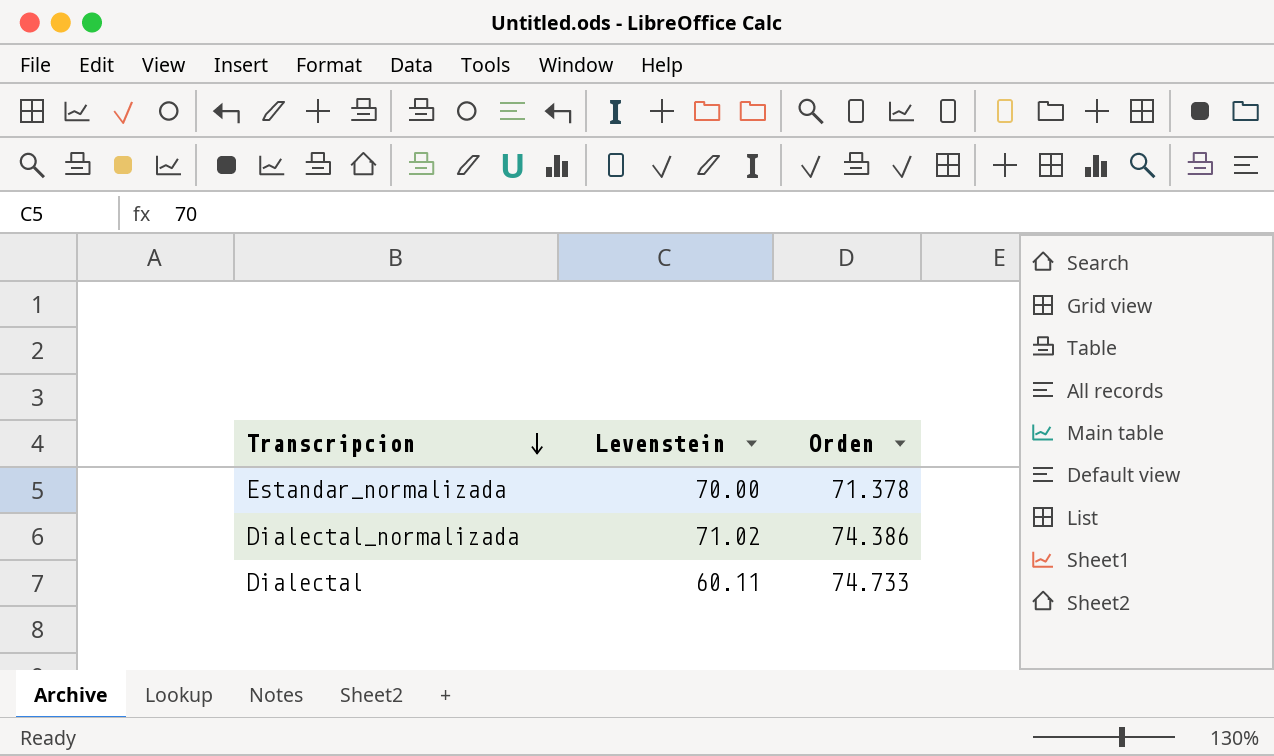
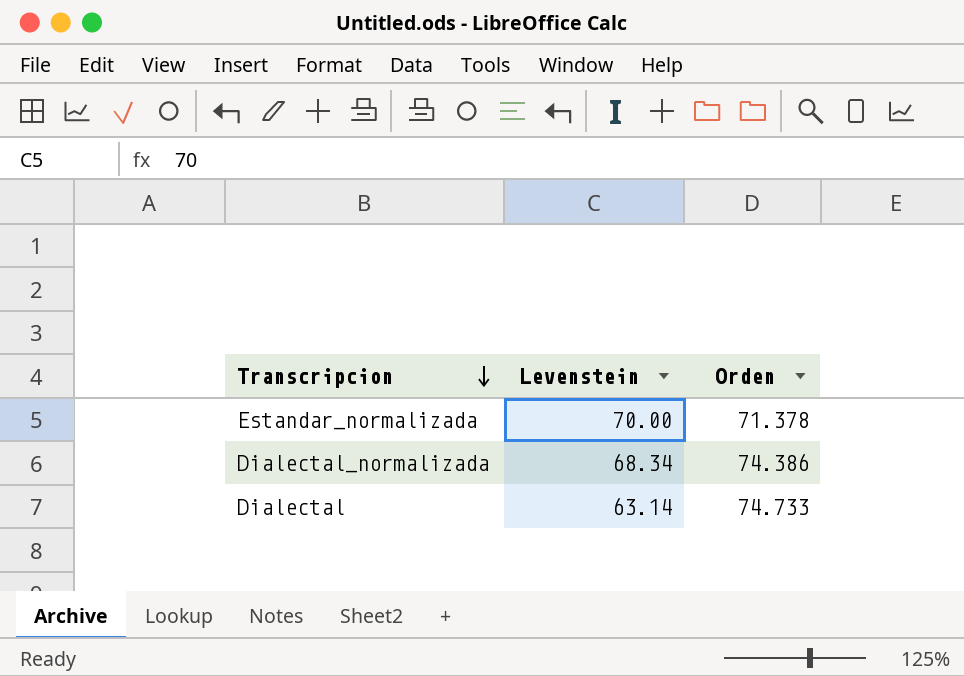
Dialectal_normalizada | Levenstein: 71.02 -> 68.34
Dialectal | Levenstein: 60.11 -> 63.14

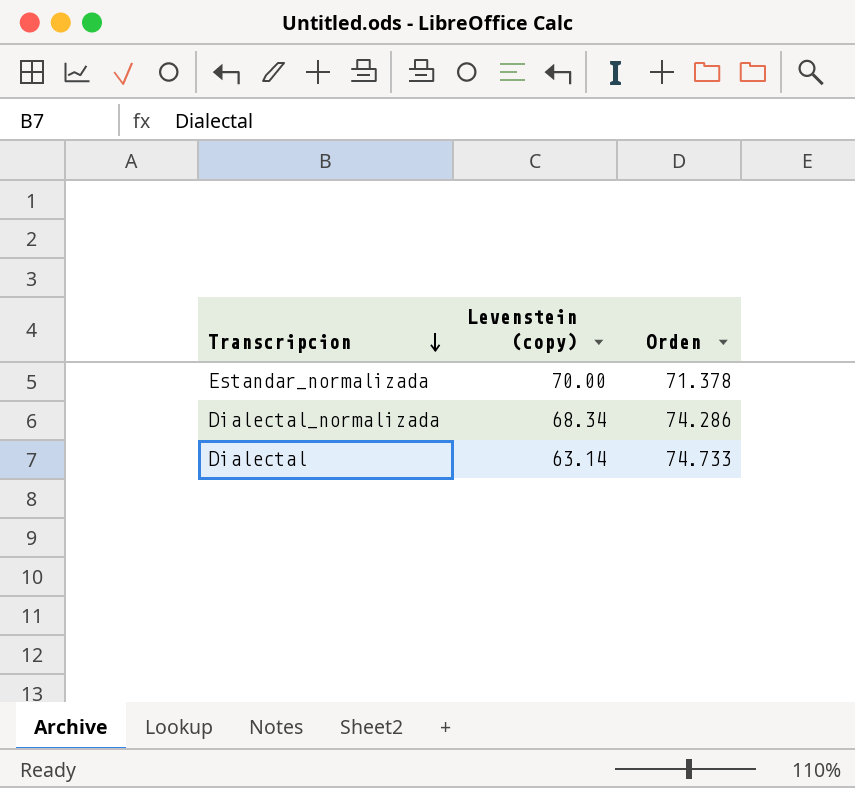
column name: Levenstein -> Levenstein (copy)
Dialectal_normalizada | Orden: 74.386 -> 74.286

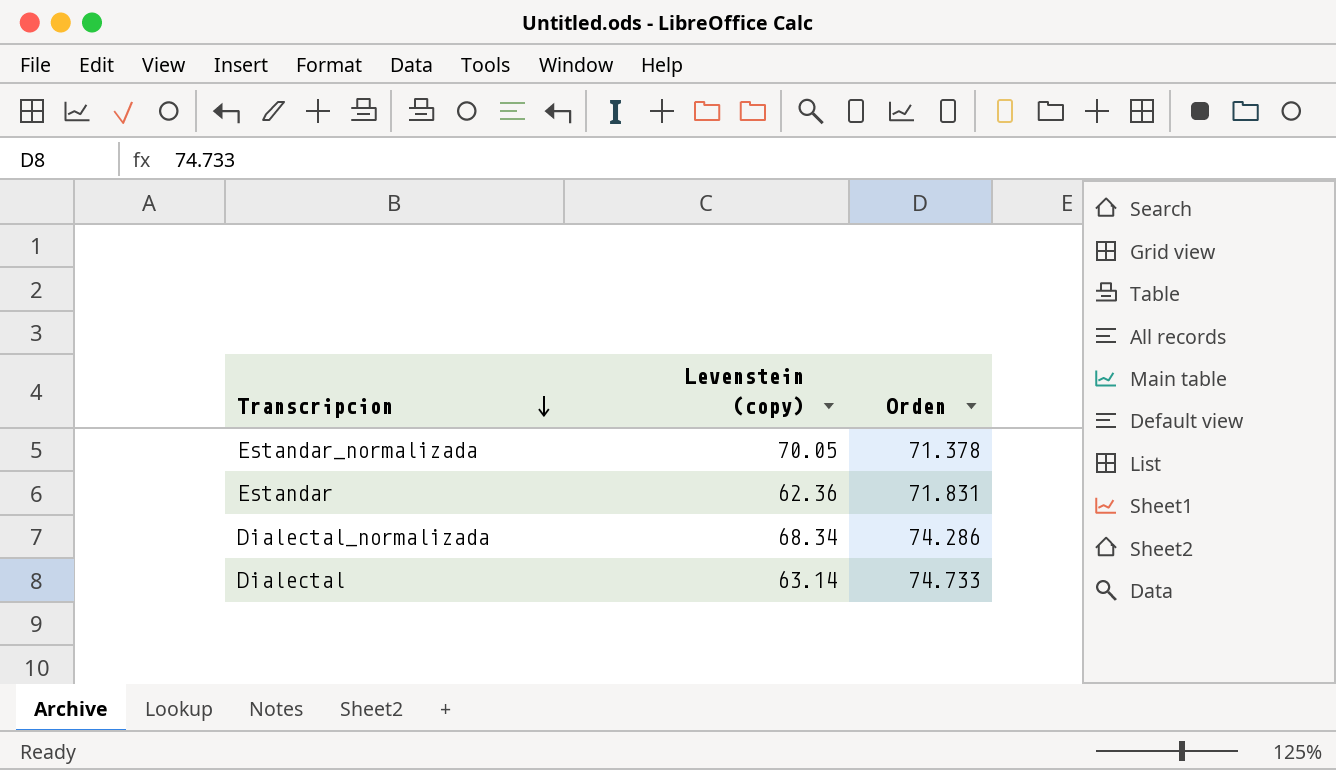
Estandar_normalizada | Levenstein (copy): 70.00 -> 70.05
row Estandar: none -> 62.36 | 71.831

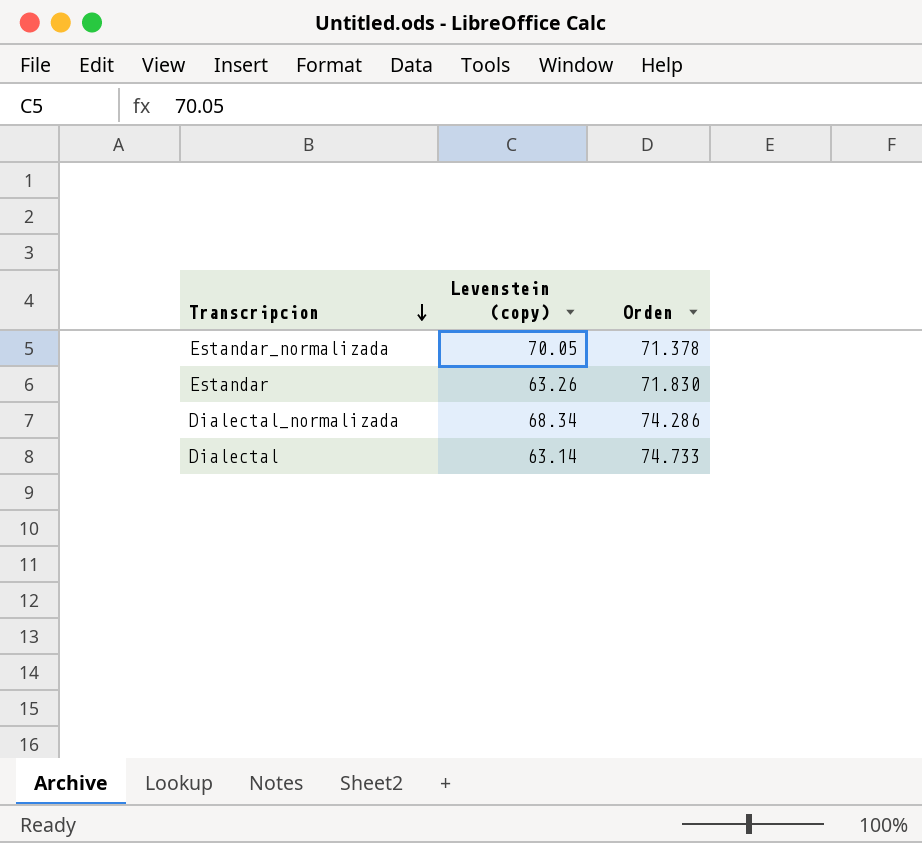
Estandar | Levenstein (copy): 62.36 -> 63.26
Estandar | Orden: 71.831 -> 71.830

